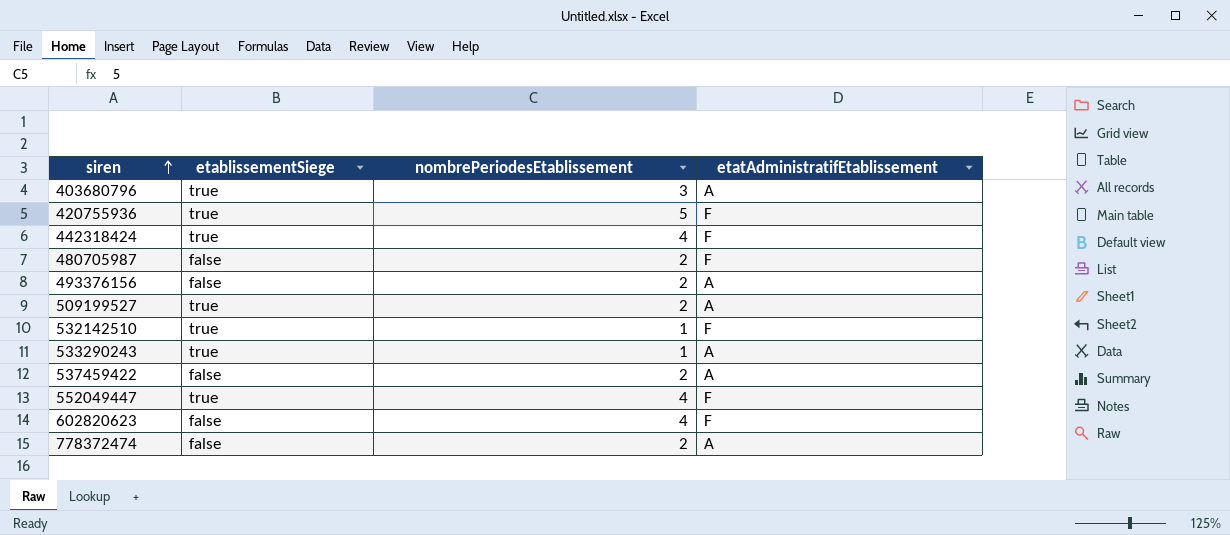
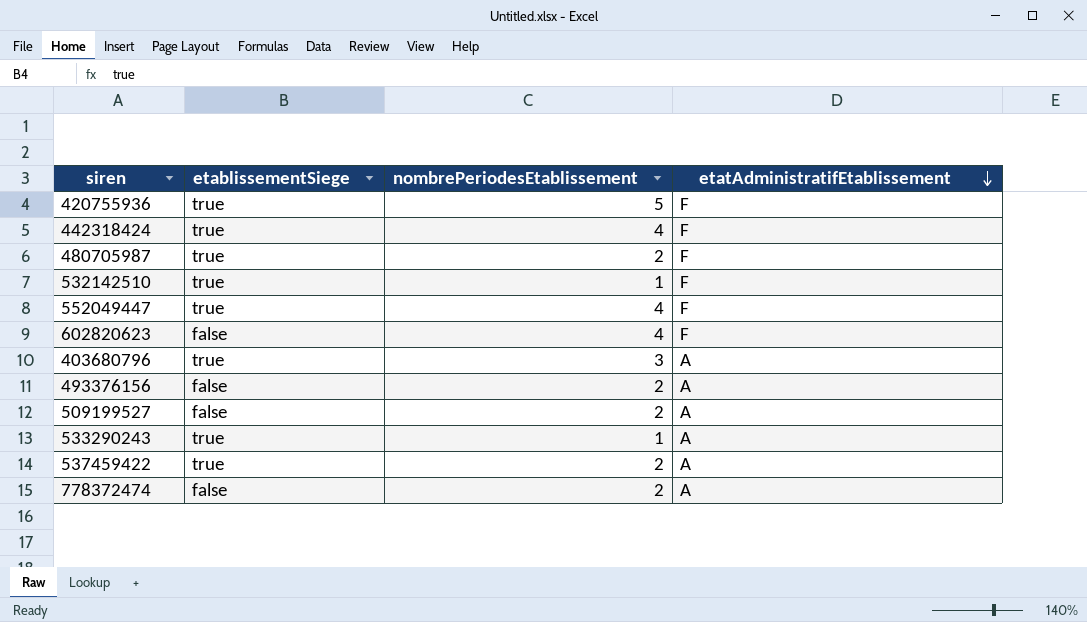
row order: siren ascending -> etatAdministratifEtablissement descending
480705987 | etablissementSiege: false -> true
509199527 | etablissementSiege: true -> false
537459422 | etablissementSiege: false -> true

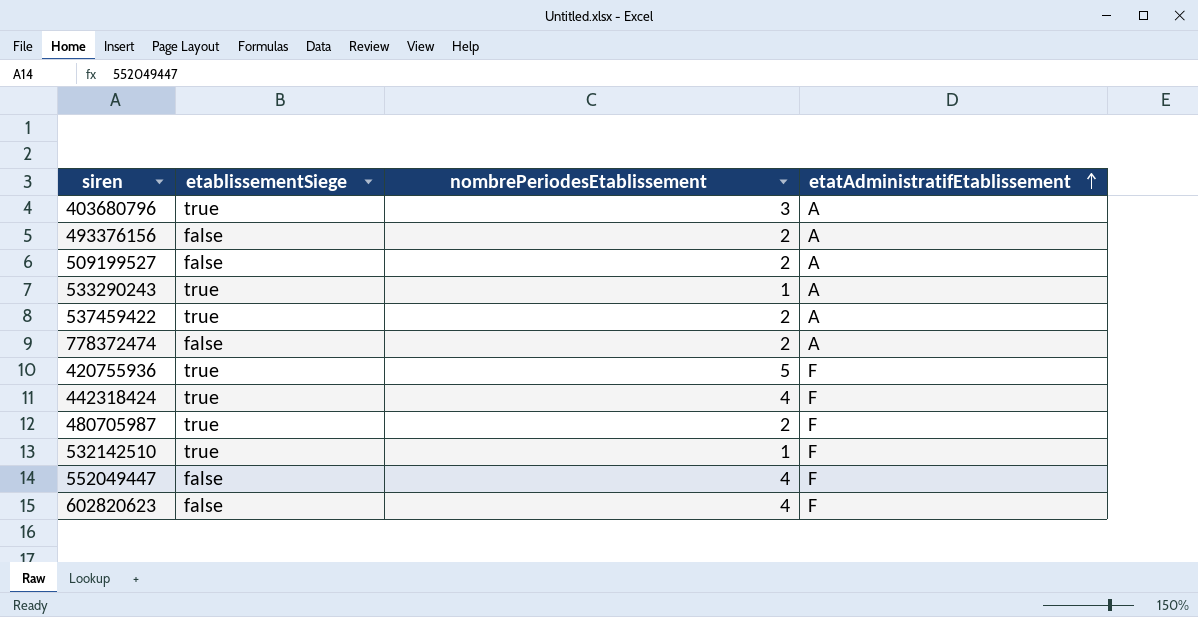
row order: etatAdministratifEtablissement descending -> etatAdministratifEtablissement ascending
552049447 | etablissementSiege: true -> false

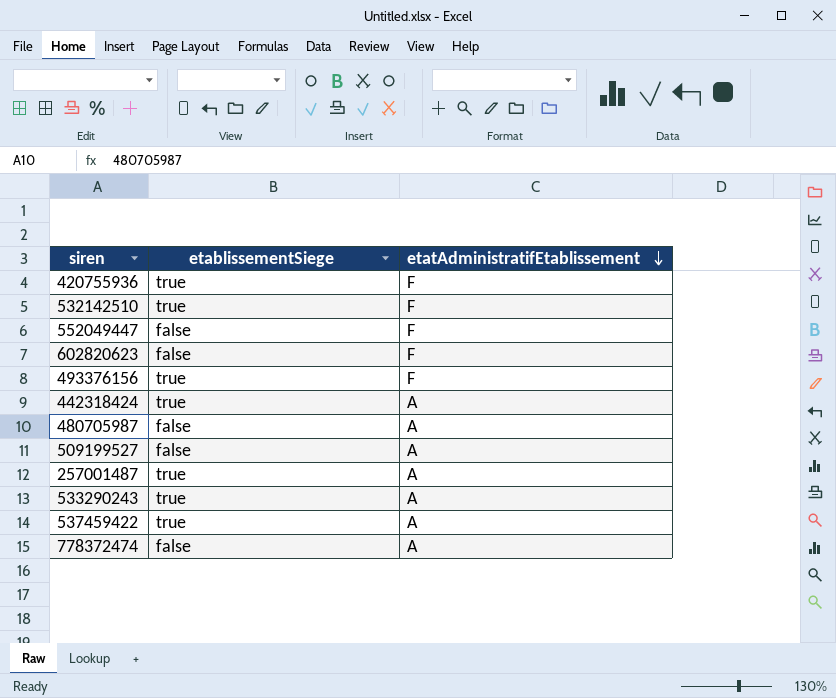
row order: etatAdministratifEtablissement ascending -> etatAdministratifEtablissement descending
column nombrePeriodesEtablissement | position: 3 -> none
row 403680796: true | 3 | A -> none
493376156 | etablissementSiege: false -> true
493376156 | etatAdministratifEtablissement: A -> F
442318424 | etatAdministratifEtablissement: F -> A
480705987 | etablissementSiege: true -> false
480705987 | etatAdministratifEtablissement: F -> A
row 257001487: none -> true | A

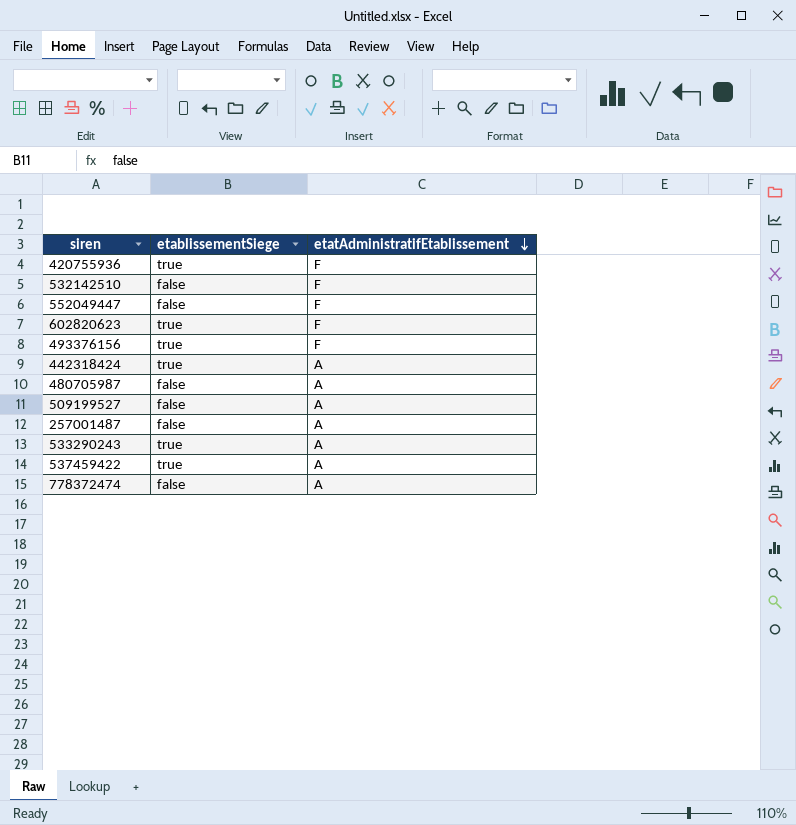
532142510 | etablissementSiege: true -> false
602820623 | etablissementSiege: false -> true
257001487 | etablissementSiege: true -> false

